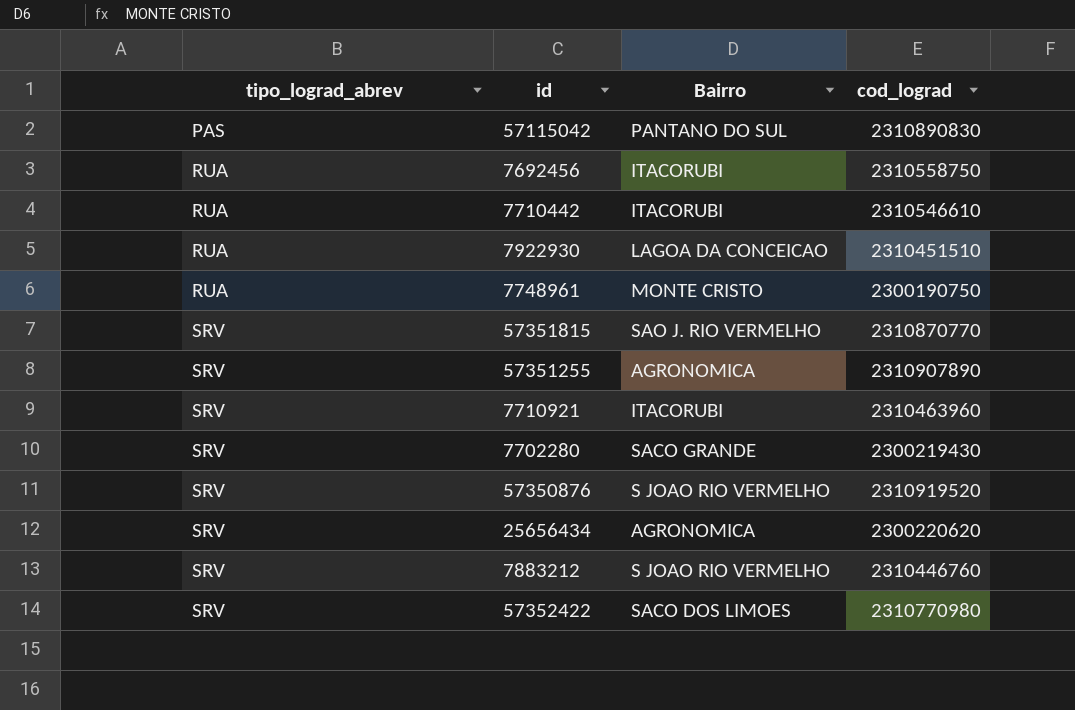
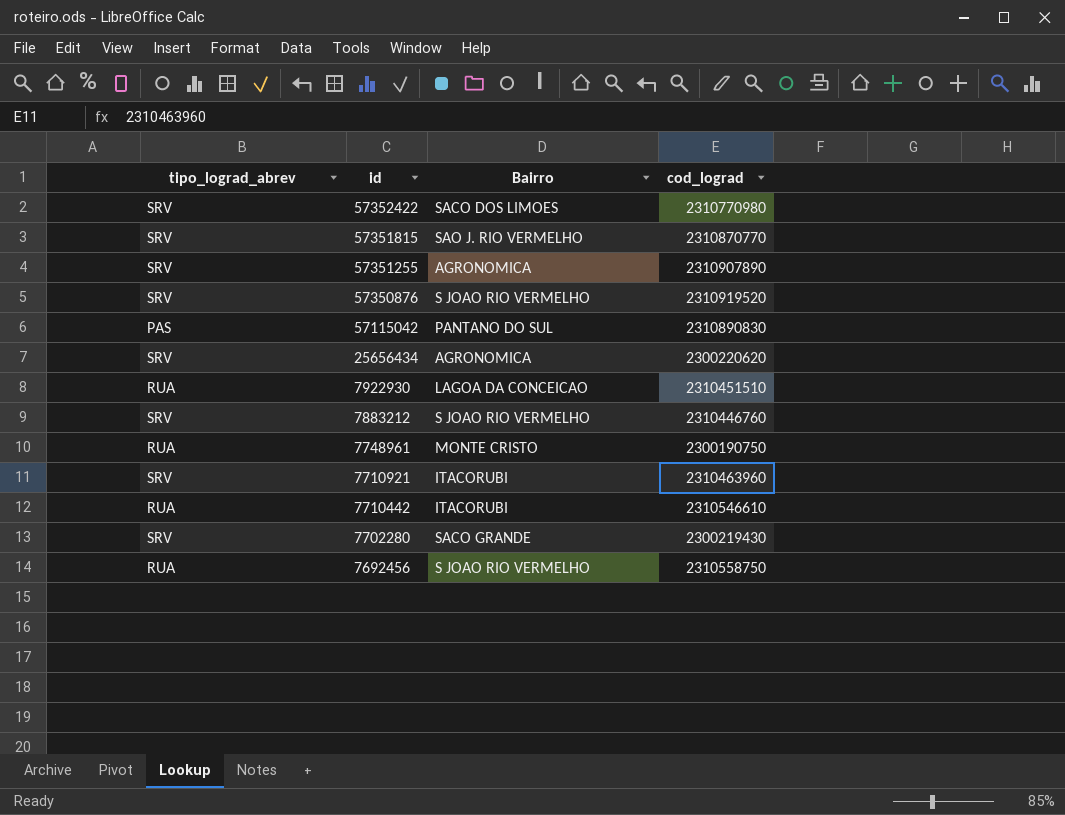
row order: tipo_lograd_abrev ascending -> id descending
7692456 | Bairro: ITACORUBI -> S JOAO RIO VERMELHO

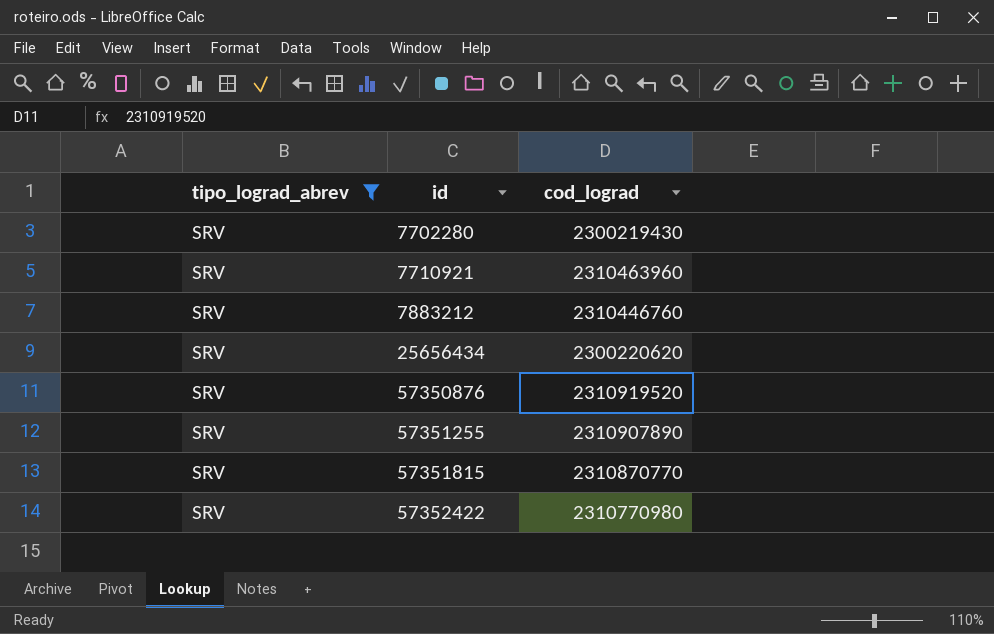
filter: none -> tipo_lograd_abrev = SRV
row order: id descending -> id ascending
column Bairro | position: 3 -> none

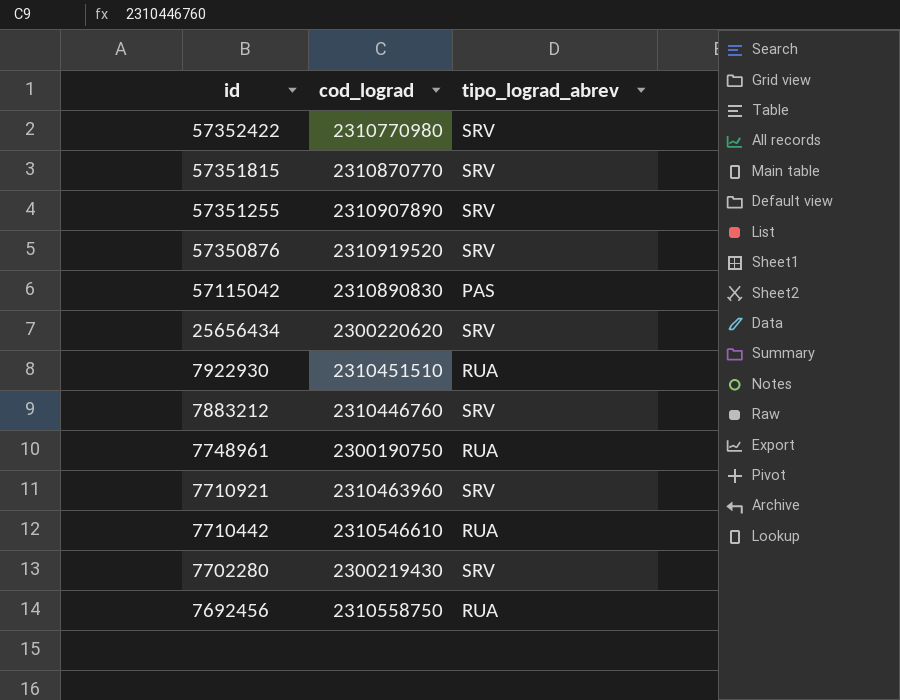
filter: tipo_lograd_abrev = SRV -> none
row order: id ascending -> id descending
column tipo_lograd_abrev | position: 1 -> 3

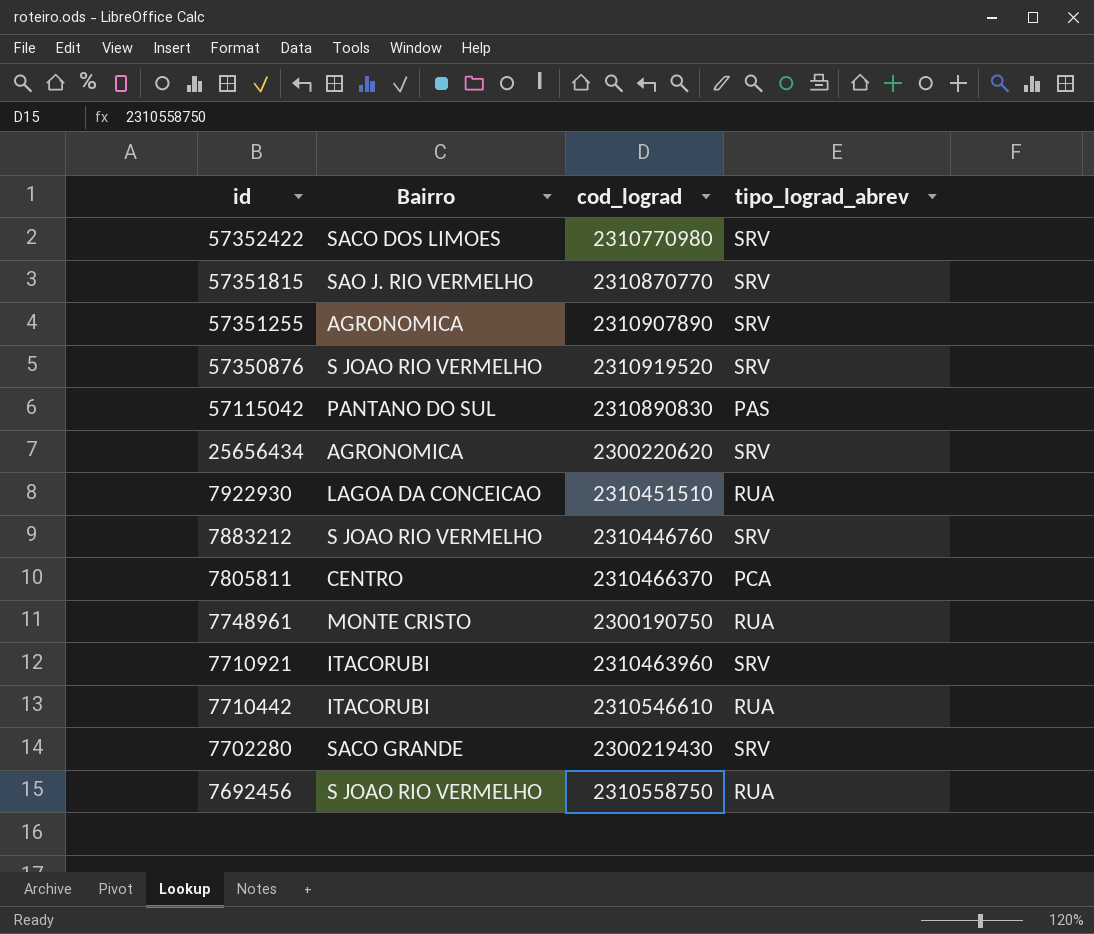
column Bairro | position: none -> 2
row 7805811: none -> CENTRO | 2310466370 | PCA

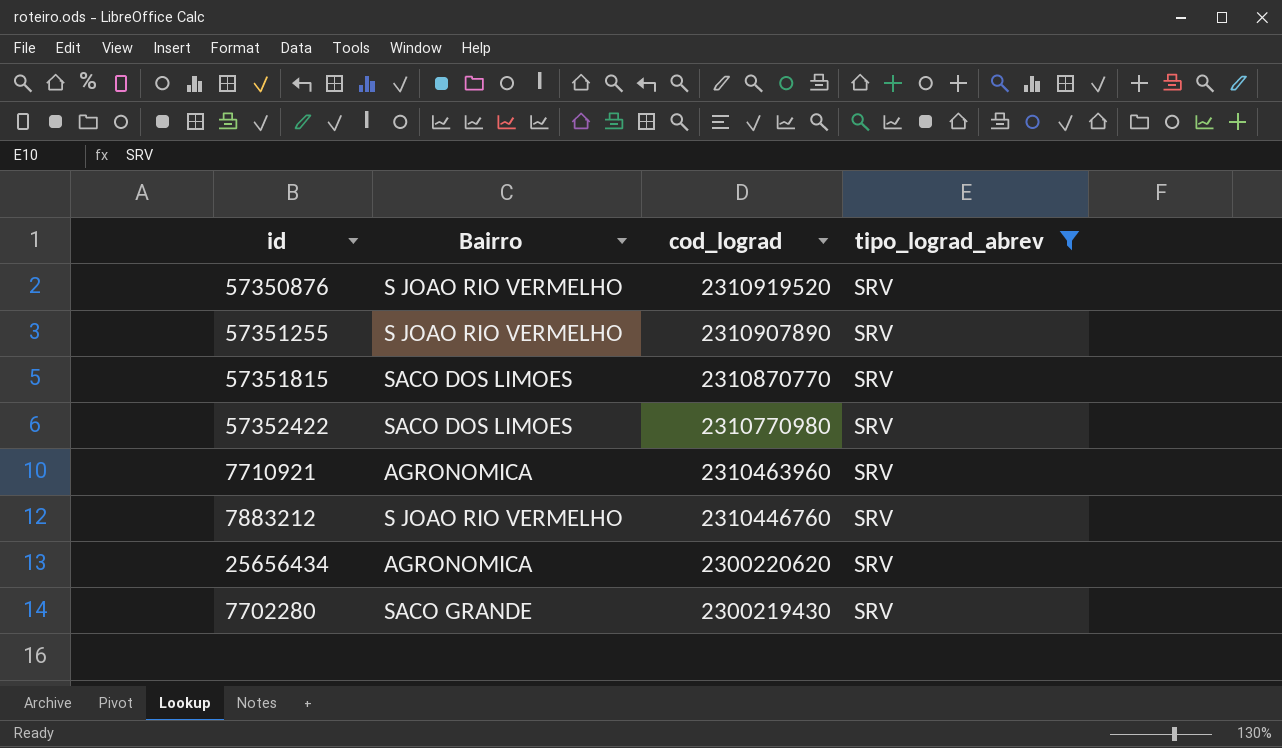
filter: none -> tipo_lograd_abrev = SRV
row order: id descending -> cod_lograd descending
57351255 | Bairro: AGRONOMICA -> S JOAO RIO VERMELHO
57351815 | Bairro: SAO J. RIO VERMELHO -> SACO DOS LIMOES
7710921 | Bairro: ITACORUBI -> AGRONOMICA

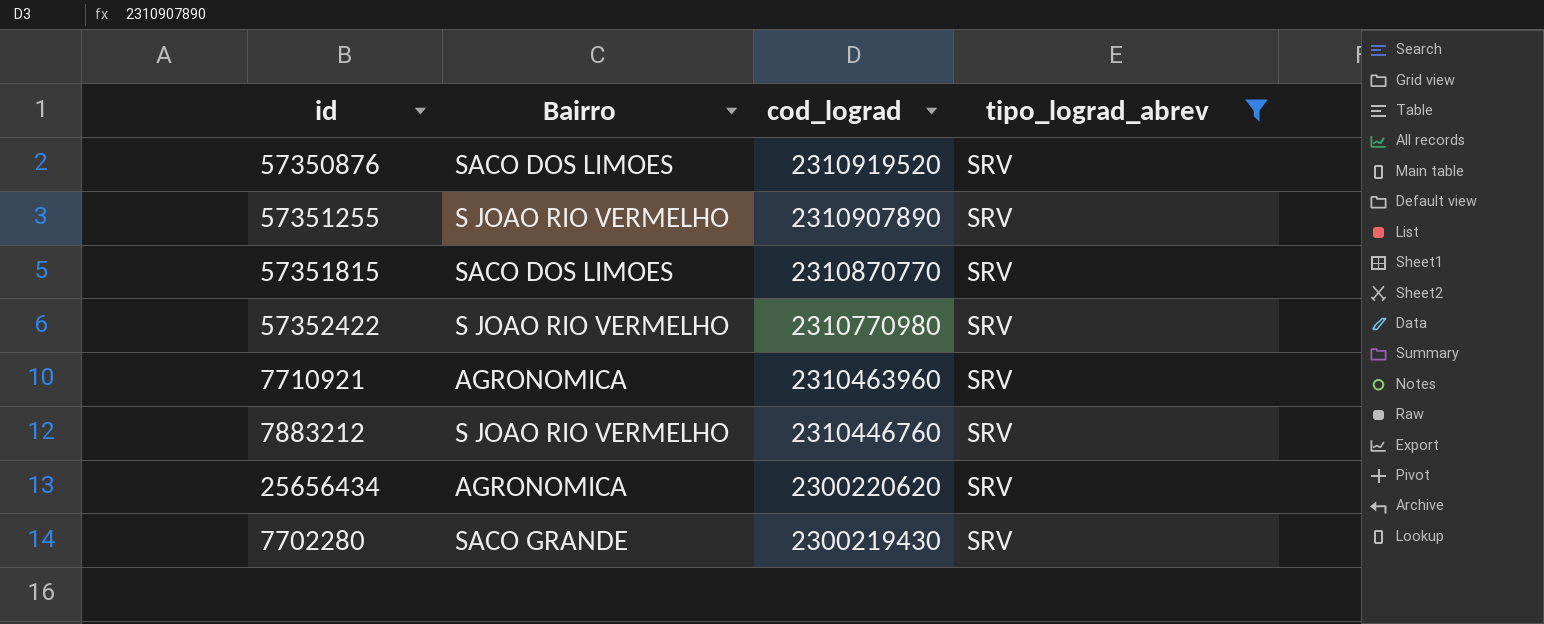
57350876 | Bairro: S JOAO RIO VERMELHO -> SACO DOS LIMOES
57352422 | Bairro: SACO DOS LIMOES -> S JOAO RIO VERMELHO

